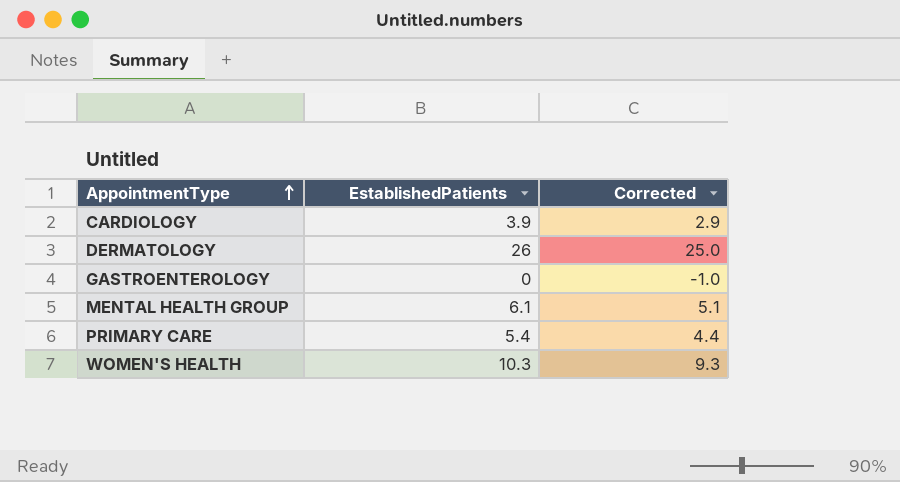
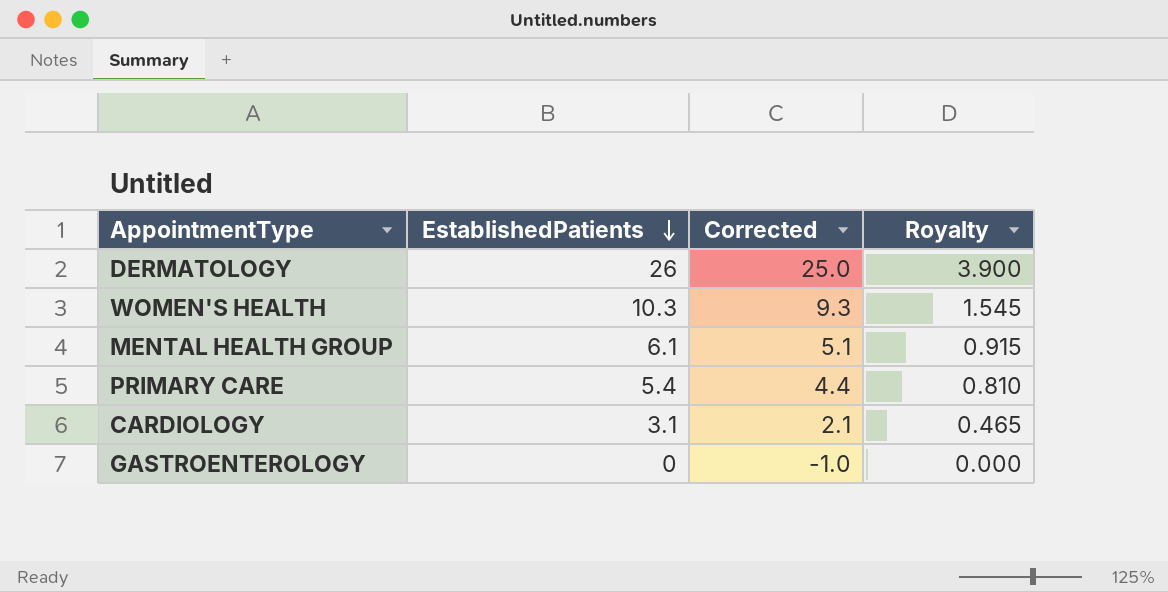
row order: AppointmentType ascending -> EstablishedPatients descending
column Royalty | formula: none -> [EstablishedPatients] * 0.15
CARDIOLOGY | EstablishedPatients: 3.9 -> 3.1
CARDIOLOGY | Corrected: 2.9 -> 2.1

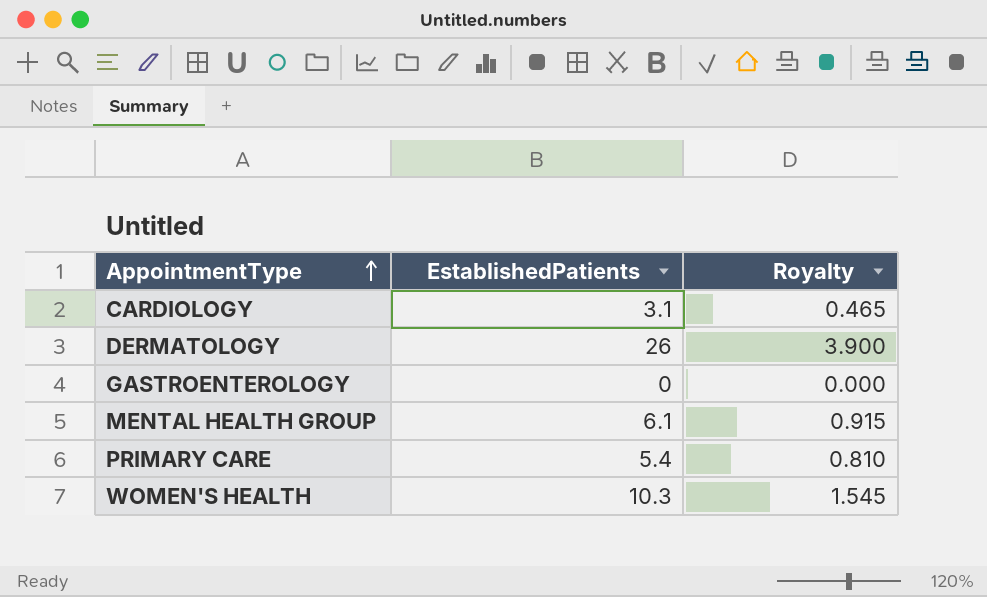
row order: EstablishedPatients descending -> AppointmentType ascending
column Corrected | formula: [EstablishedPatients] - 1 -> none

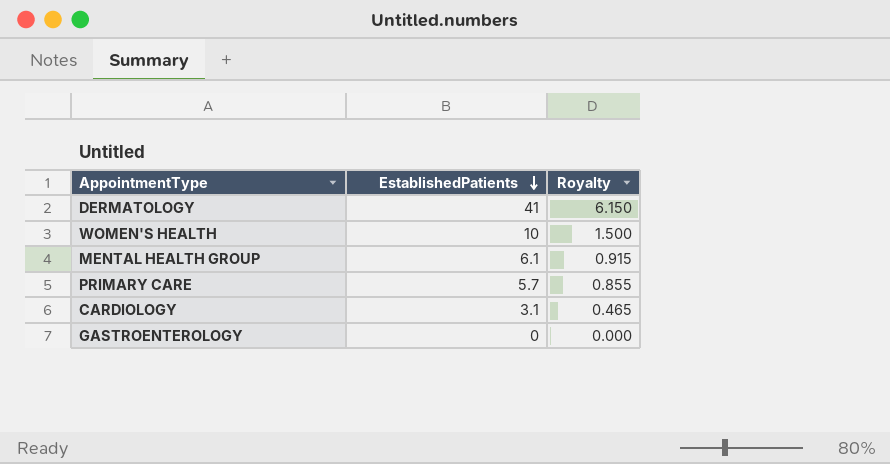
row order: AppointmentType ascending -> EstablishedPatients descending
DERMATOLOGY | EstablishedPatients: 26 -> 41
DERMATOLOGY | Royalty: 3.900 -> 6.150
WOMEN'S HEALTH | EstablishedPatients: 10.3 -> 10
WOMEN'S HEALTH | Royalty: 1.545 -> 1.500
PRIMARY CARE | EstablishedPatients: 5.4 -> 5.7
PRIMARY CARE | Royalty: 0.810 -> 0.855

